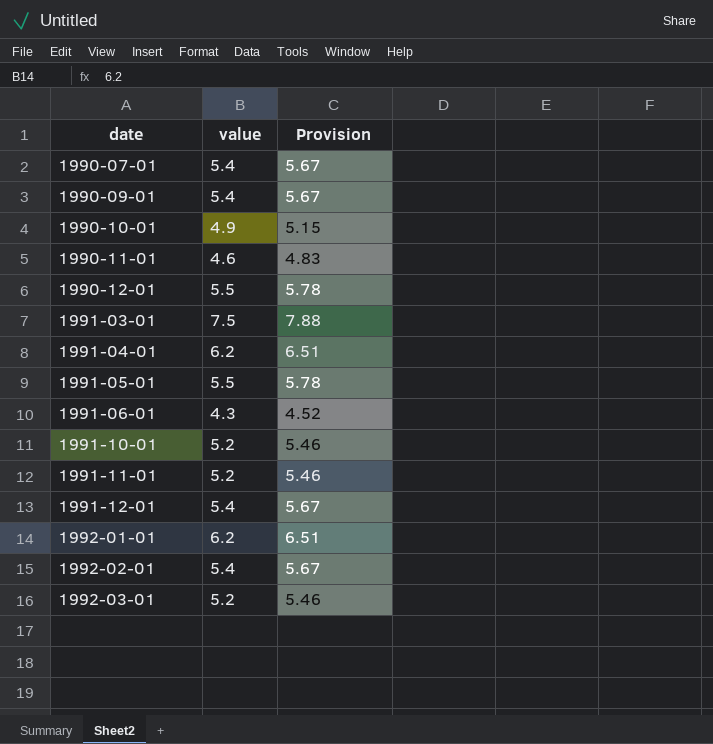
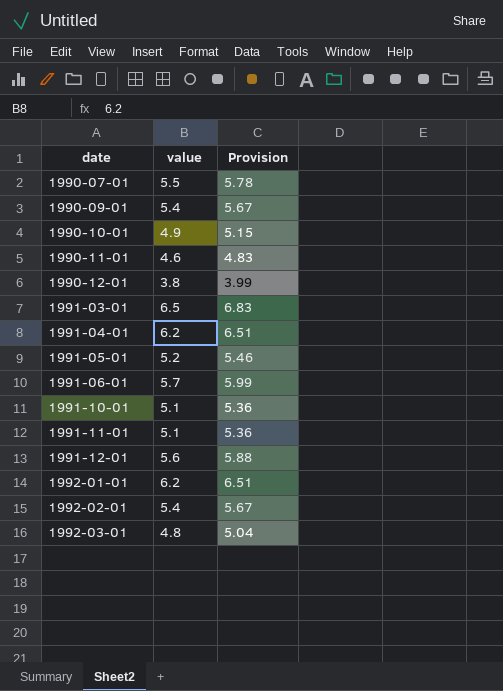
1990-07-01 | value: 5.4 -> 5.5
1990-07-01 | Provision: 5.67 -> 5.78
1990-12-01 | value: 5.5 -> 3.8
1990-12-01 | Provision: 5.78 -> 3.99
1991-03-01 | value: 7.5 -> 6.5
1991-03-01 | Provision: 7.88 -> 6.83
1991-05-01 | value: 5.5 -> 5.2
1991-05-01 | Provision: 5.78 -> 5.46
1991-06-01 | value: 4.3 -> 5.7
1991-06-01 | Provision: 4.52 -> 5.99
1991-10-01 | value: 5.2 -> 5.1
1991-10-01 | Provision: 5.46 -> 5.36
1991-11-01 | value: 5.2 -> 5.1
1991-11-01 | Provision: 5.46 -> 5.36
1991-12-01 | value: 5.4 -> 5.6
1991-12-01 | Provision: 5.67 -> 5.88
1992-03-01 | value: 5.2 -> 4.8
1992-03-01 | Provision: 5.46 -> 5.04

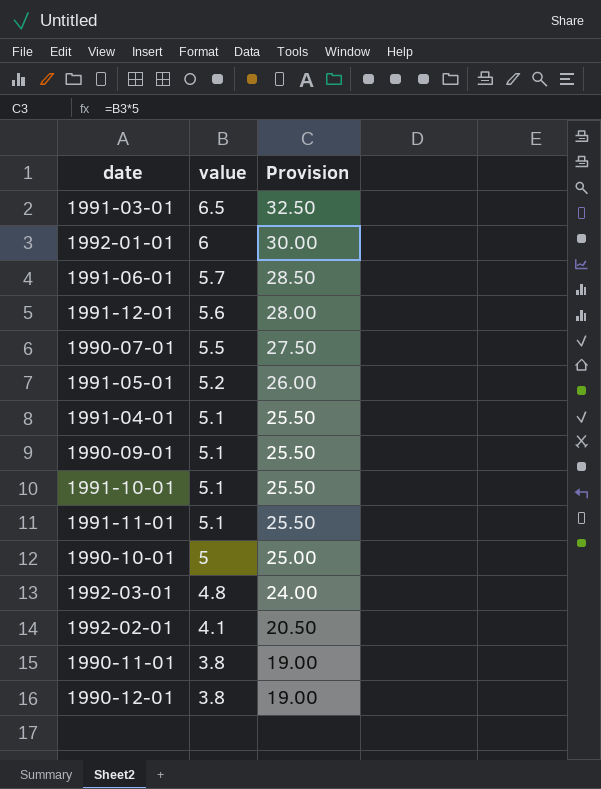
row order: date ascending -> value descending
column Provision | formula: [value] * 1.05 -> [value] * 5
1992-01-01 | value: 6.2 -> 6
1991-04-01 | value: 6.2 -> 5.1
1990-09-01 | value: 5.4 -> 5.1
1990-10-01 | value: 4.9 -> 5
1992-02-01 | value: 5.4 -> 4.1
1990-11-01 | value: 4.6 -> 3.8

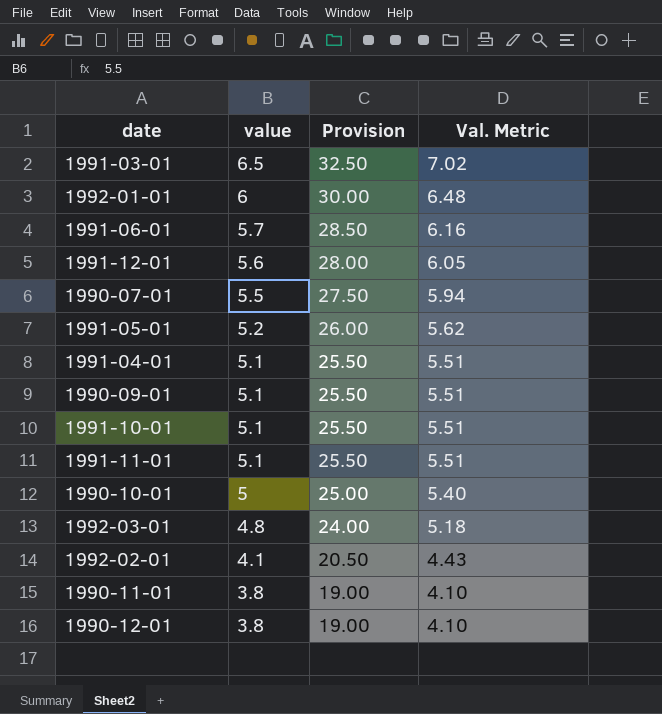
column Val. Metric | formula: none -> [value] * 1.08

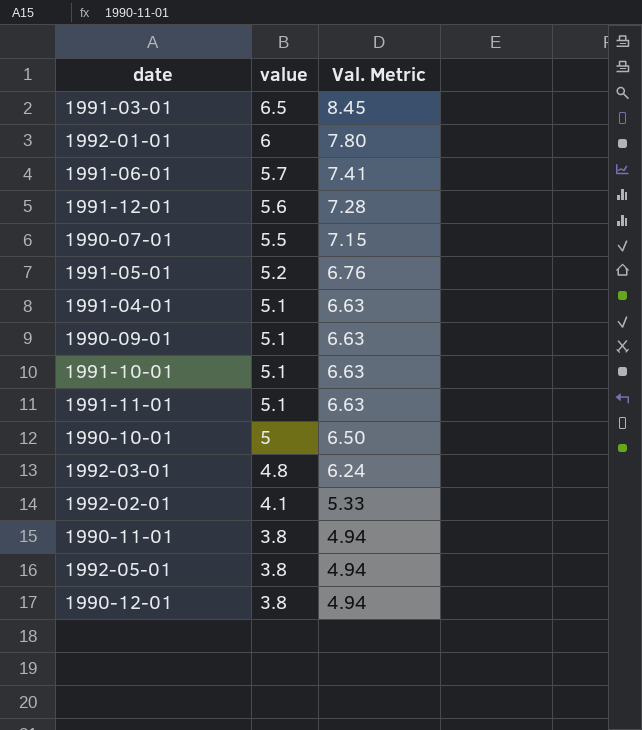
column Provision | formula: [value] * 5 -> none
column Val. Metric | formula: [value] * 1.08 -> [value] * 1.3
row 1992-05-01: none -> 3.8 | 4.94

